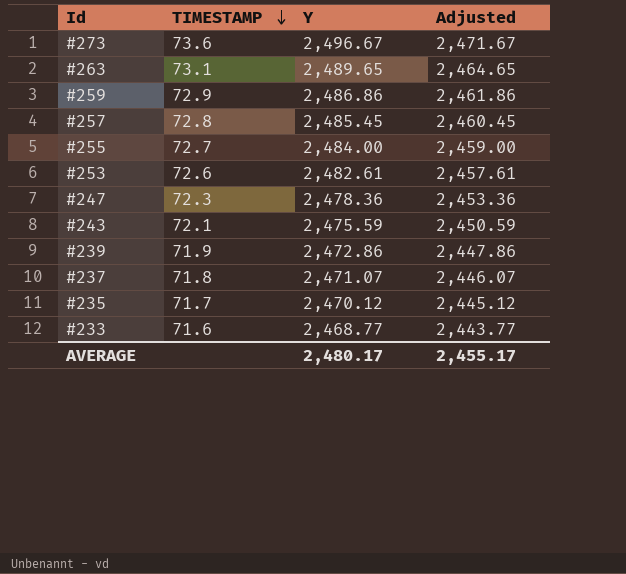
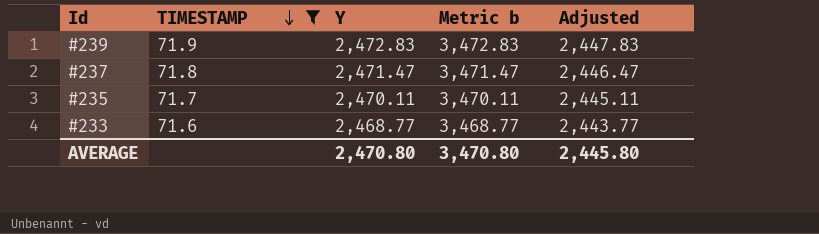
filter: none -> TIMESTAMP <= 71.9
column Metric b | formula: none -> [Y] + 1000
#239 | Y: 2,472.86 -> 2,472.83
#239 | Adjusted: 2,447.86 -> 2,447.83
#237 | Y: 2,471.07 -> 2,471.47
#237 | Adjusted: 2,446.07 -> 2,446.47
#235 | Y: 2,470.12 -> 2,470.11
#235 | Adjusted: 2,445.12 -> 2,445.11
AVERAGE | Y: 2,480.17 -> 2,470.80
AVERAGE | Adjusted: 2,455.17 -> 2,445.80

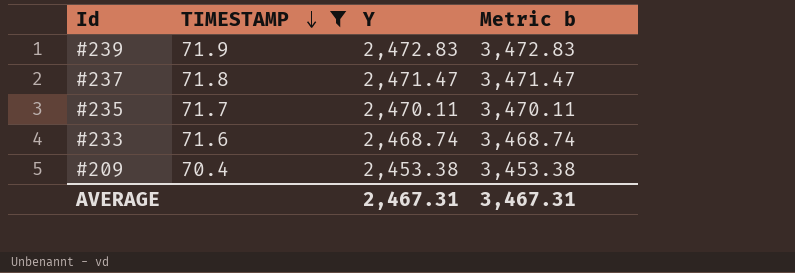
column Adjusted | formula: [Y] - 25 -> none
#233 | Y: 2,468.77 -> 2,468.74
#233 | Metric b: 3,468.77 -> 3,468.74
row #209: none -> 70.4 | 2,453.38 | 3,453.38
AVERAGE | Y: 2,470.80 -> 2,467.31
AVERAGE | Metric b: 3,470.80 -> 3,467.31

